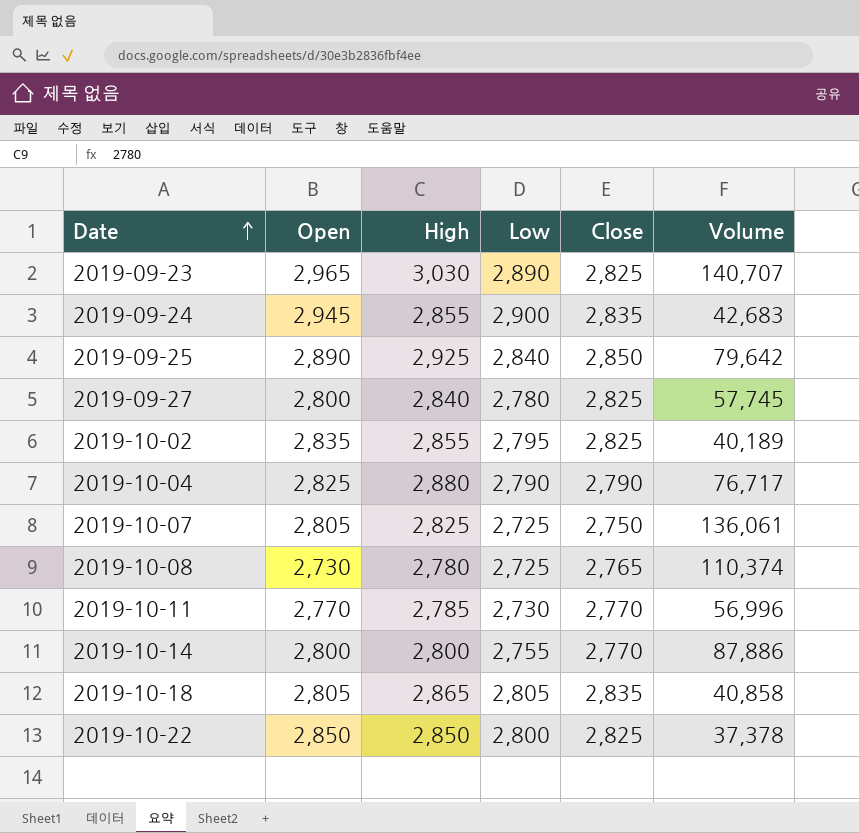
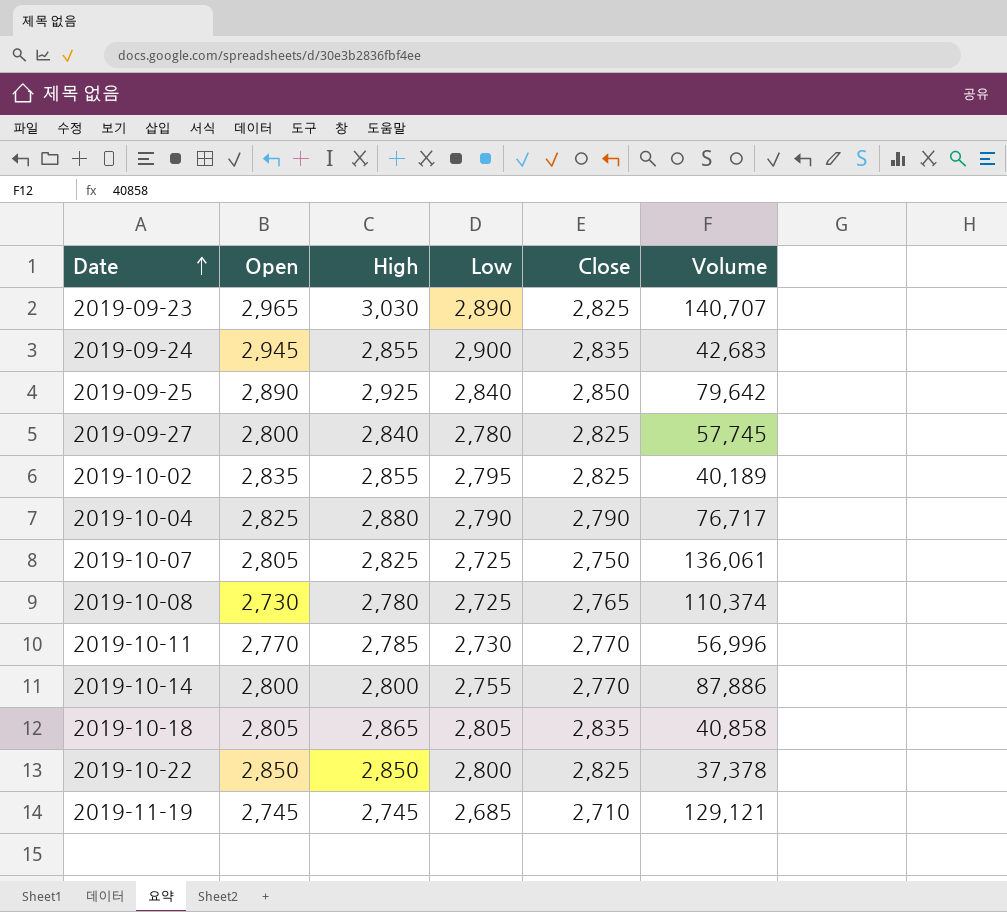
row 2019-11-19: none -> 2,745 | 2,745 | 2,685 | 2,710 | 129,121

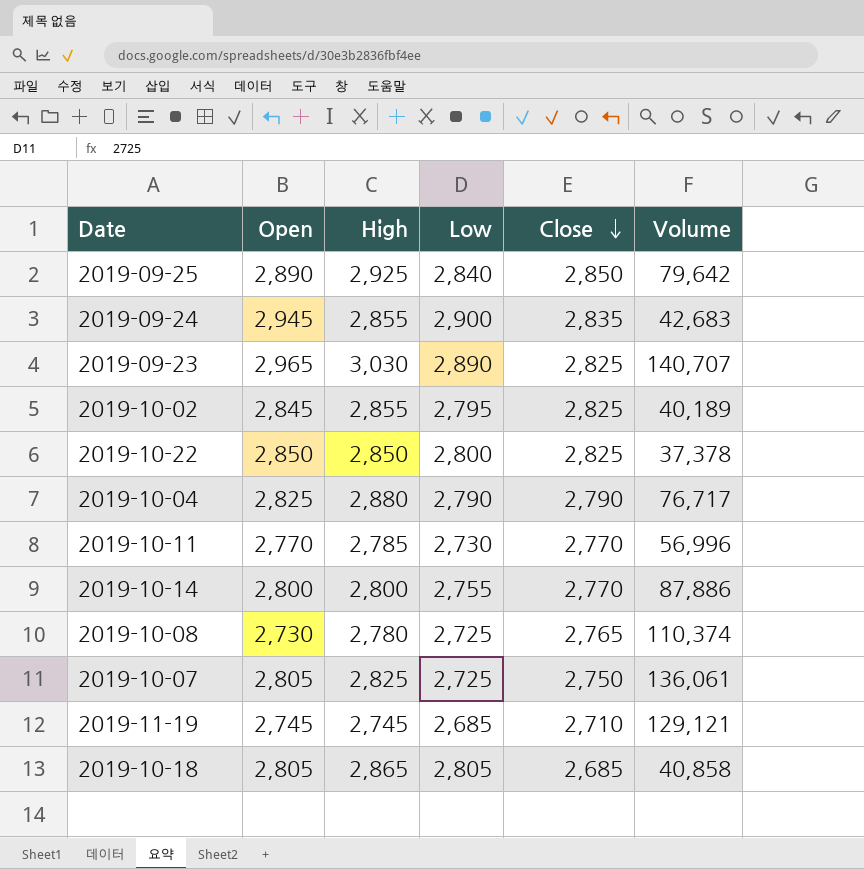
row order: Date ascending -> Close descending
row 2019-09-27: 2,800 | 2,840 | 2,780 | 2,825 | 57,745 -> none
2019-10-02 | Open: 2,835 -> 2,845
2019-10-18 | Close: 2,835 -> 2,685

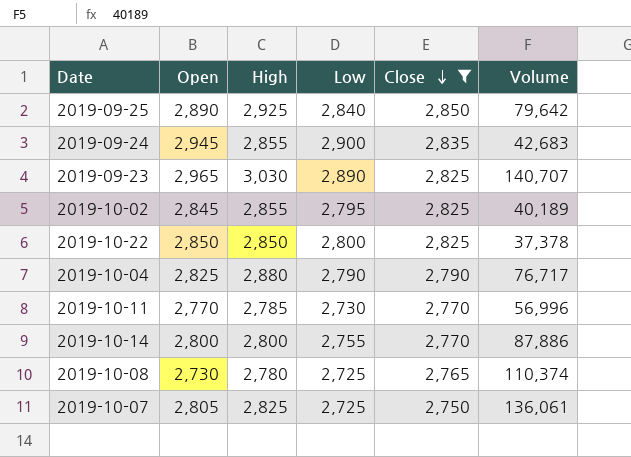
filter: none -> Close >= 2,750

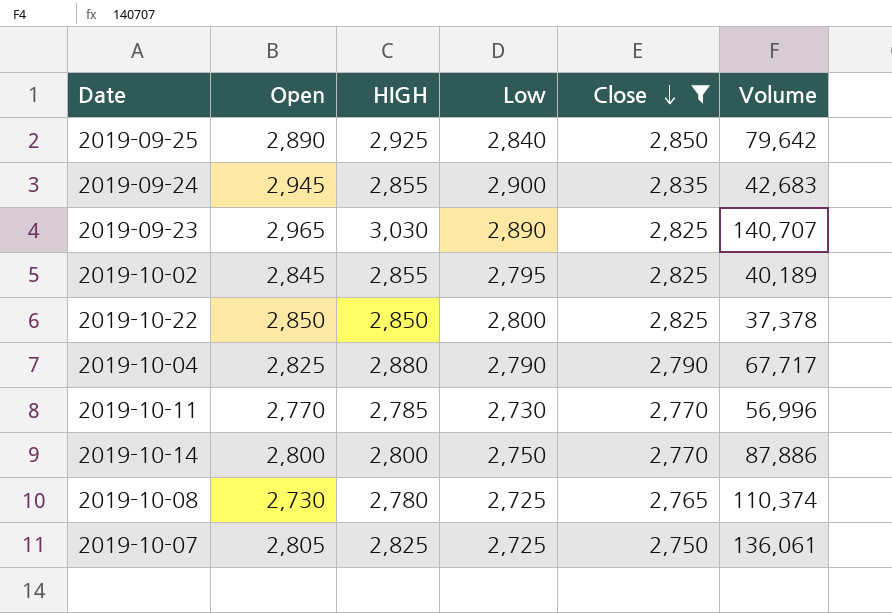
column name: High -> HIGH
2019-10-04 | Volume: 76,717 -> 67,717
2019-10-14 | Low: 2,755 -> 2,750

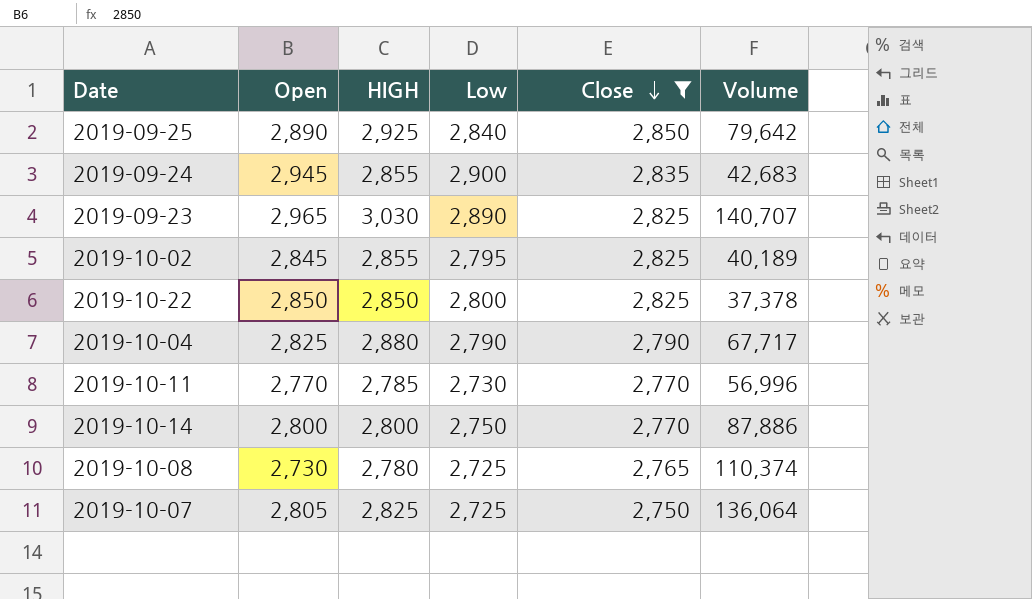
2019-10-07 | Volume: 136,061 -> 136,064

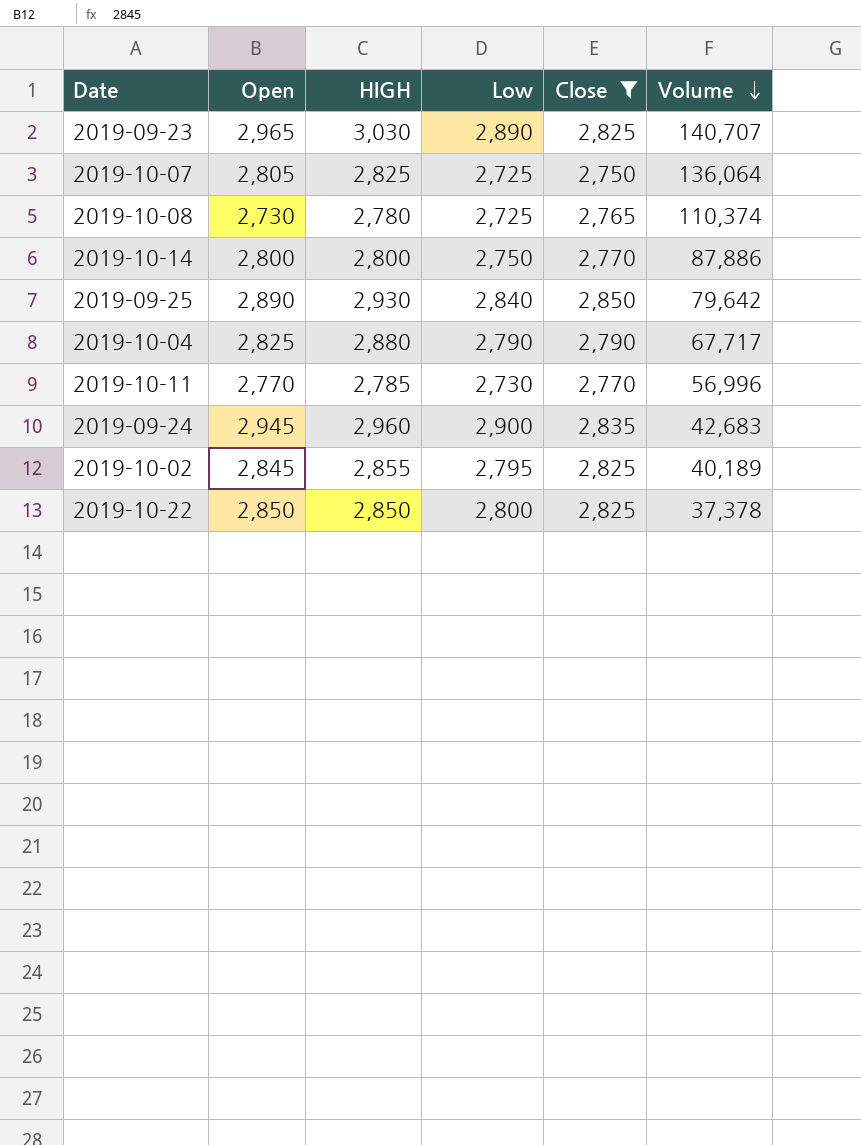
row order: Close descending -> Volume descending
2019-09-25 | HIGH: 2,925 -> 2,930
2019-09-24 | HIGH: 2,855 -> 2,960

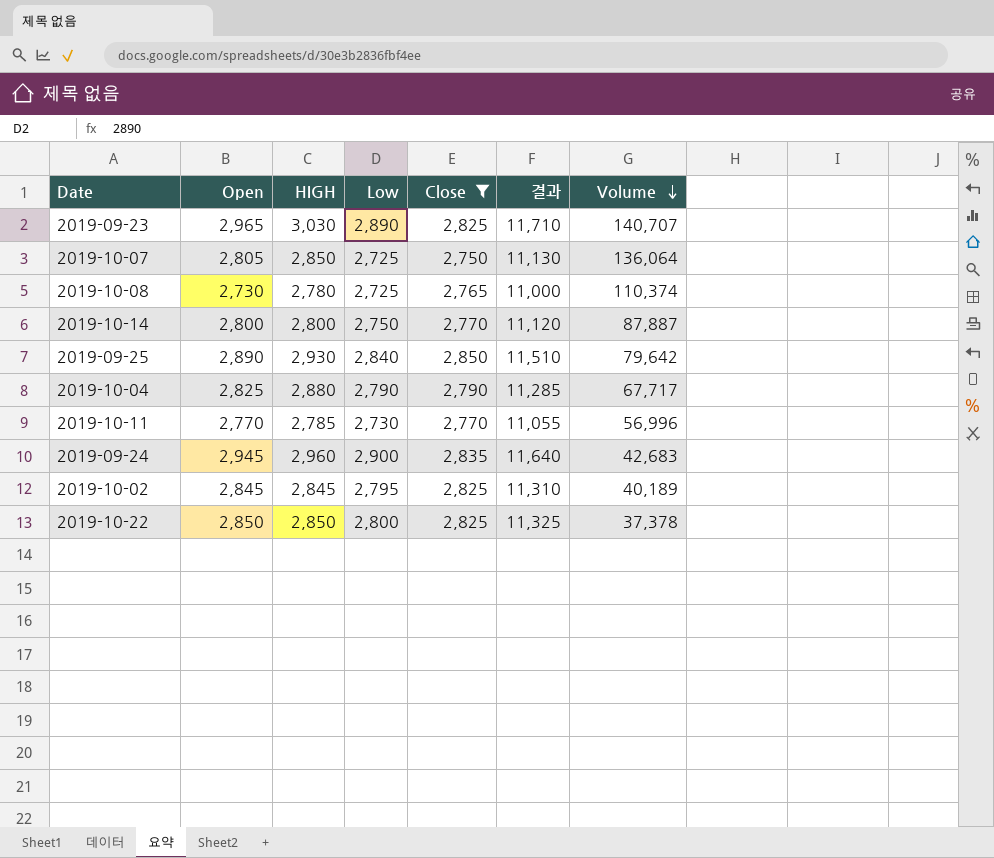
column 결과 | formula: none -> [Open] + [HIGH] + [Low] + [Close]
2019-10-07 | HIGH: 2,825 -> 2,850
2019-10-14 | Volume: 87,886 -> 87,887
2019-10-02 | HIGH: 2,855 -> 2,845

